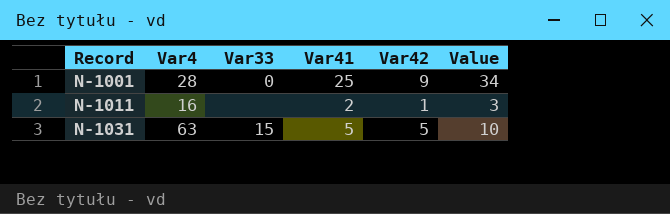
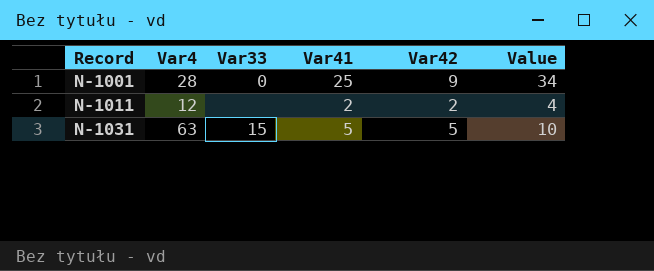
N-1011 | Var4: 16 -> 12
N-1011 | Var42: 1 -> 2
N-1011 | Value: 3 -> 4

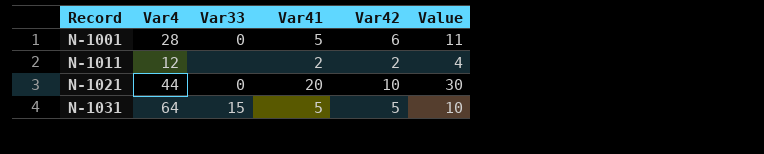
N-1001 | Var41: 25 -> 5
N-1001 | Var42: 9 -> 6
N-1001 | Value: 34 -> 11
row N-1021: none -> 44 | 0 | 20 | 10 | 30
N-1031 | Var4: 63 -> 64

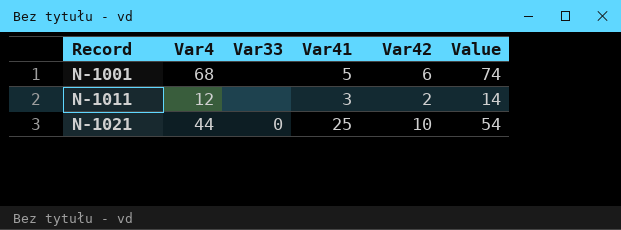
column Value | formula: [Var41] + [Var42] -> [Var4] + [Var42]
row N-1031: 64 | 15 | 5 | 5 | 10 -> none
N-1001 | Var4: 28 -> 68
N-1001 | Var33: 0 -> none
N-1011 | Var41: 2 -> 3
N-1021 | Var41: 20 -> 25

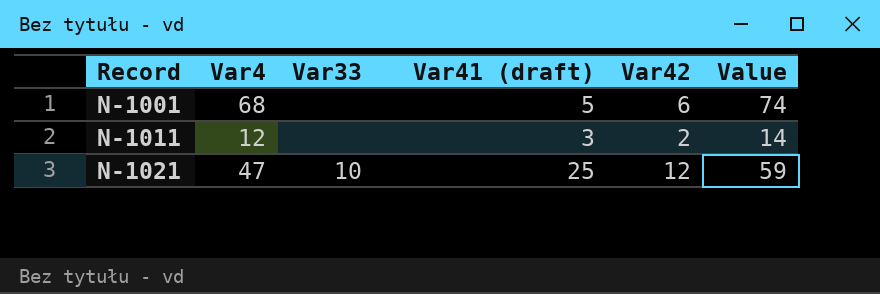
column name: Var41 -> Var41 (draft)
N-1021 | Var4: 44 -> 47
N-1021 | Var33: 0 -> 10
N-1021 | Var42: 10 -> 12
N-1021 | Value: 54 -> 59

